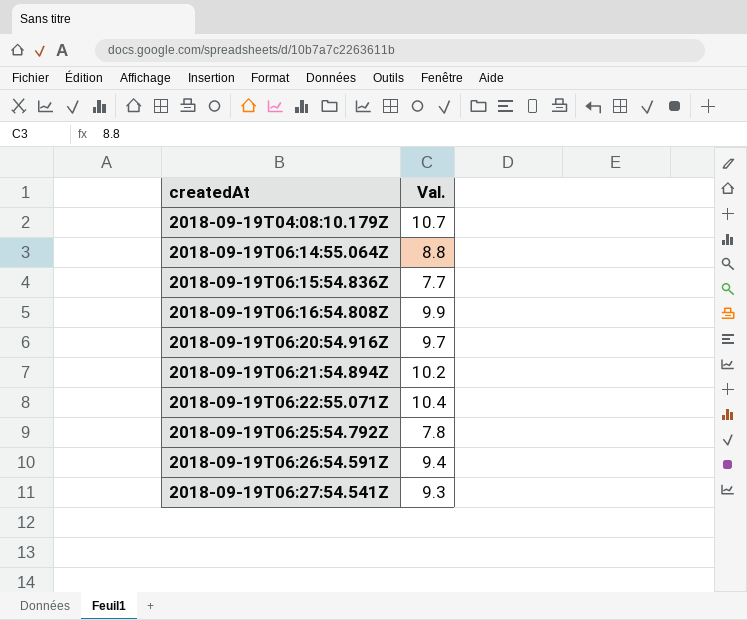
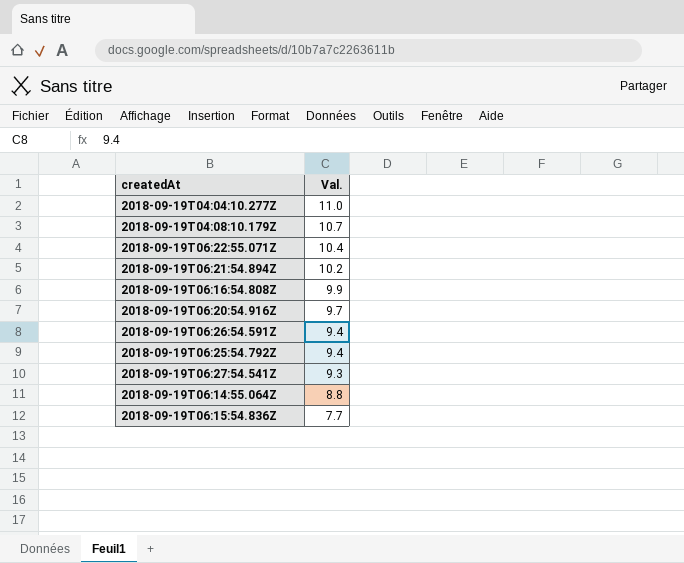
row order: createdAt ascending -> Val. descending
row 2018-09-19T04:04:10.277Z: none -> 11.0
2018-09-19T06:25:54.792Z | Val.: 7.8 -> 9.4

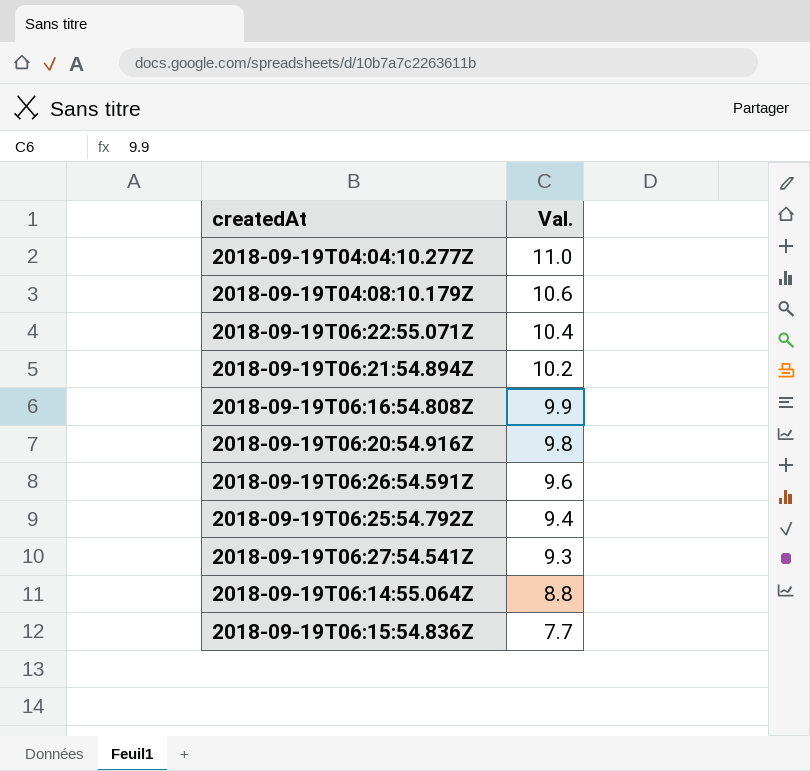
2018-09-19T04:08:10.179Z | Val.: 10.7 -> 10.6
2018-09-19T06:20:54.916Z | Val.: 9.7 -> 9.8
2018-09-19T06:26:54.591Z | Val.: 9.4 -> 9.6

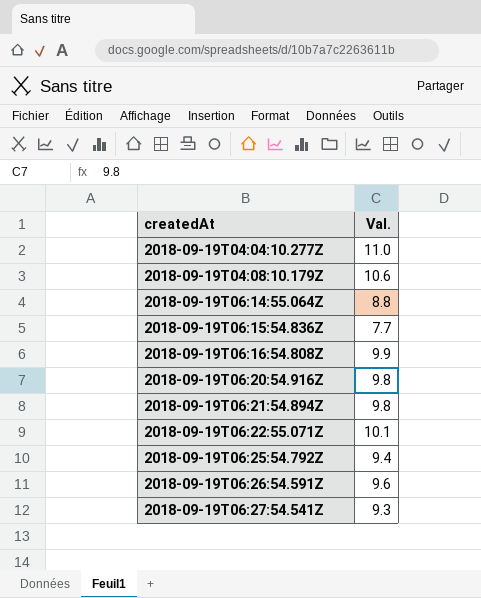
row order: Val. descending -> createdAt ascending
2018-09-19T06:21:54.894Z | Val.: 10.2 -> 9.8
2018-09-19T06:22:55.071Z | Val.: 10.4 -> 10.1

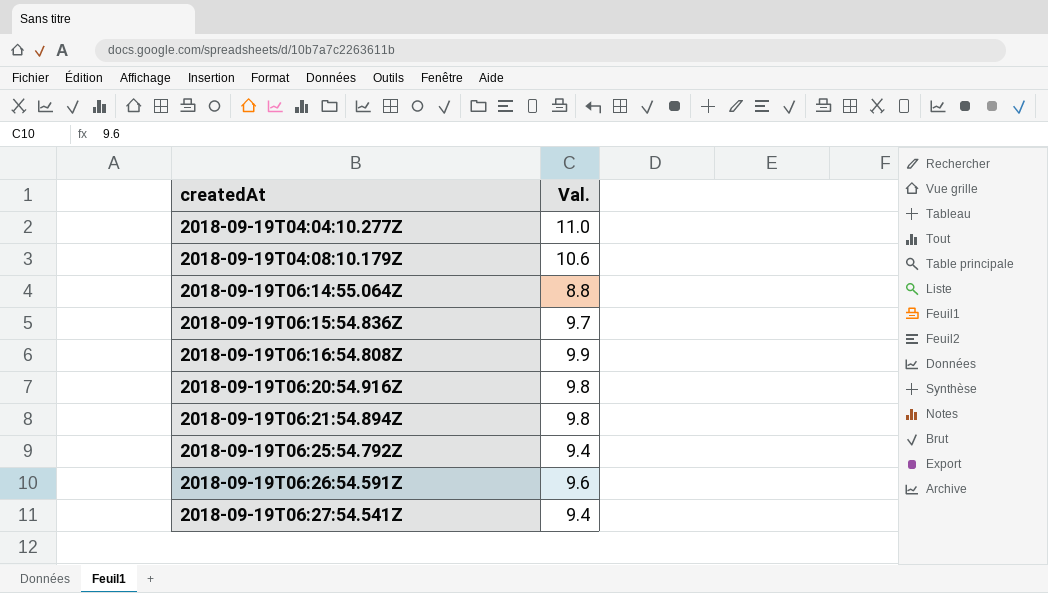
row 2018-09-19T06:22:55.071Z: 10.1 -> none
2018-09-19T06:15:54.836Z | Val.: 7.7 -> 9.7
2018-09-19T06:27:54.541Z | Val.: 9.3 -> 9.4

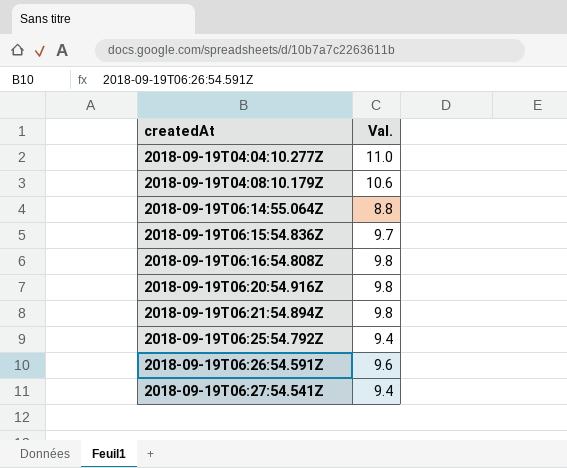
2018-09-19T06:16:54.808Z | Val.: 9.9 -> 9.8

